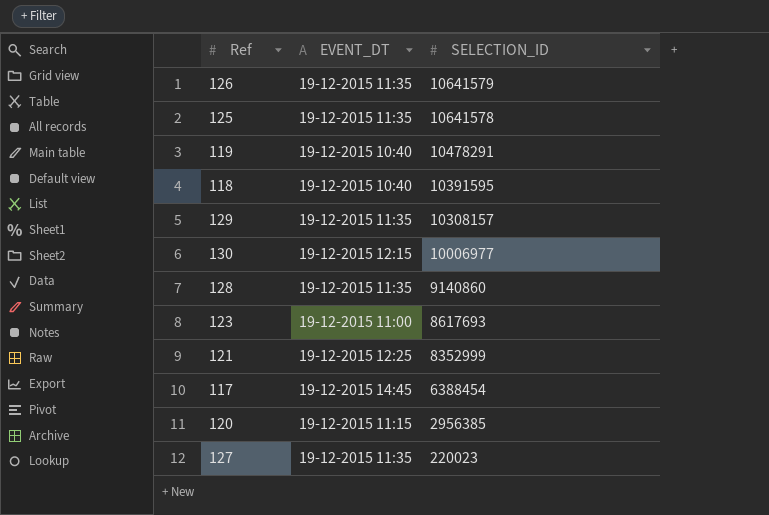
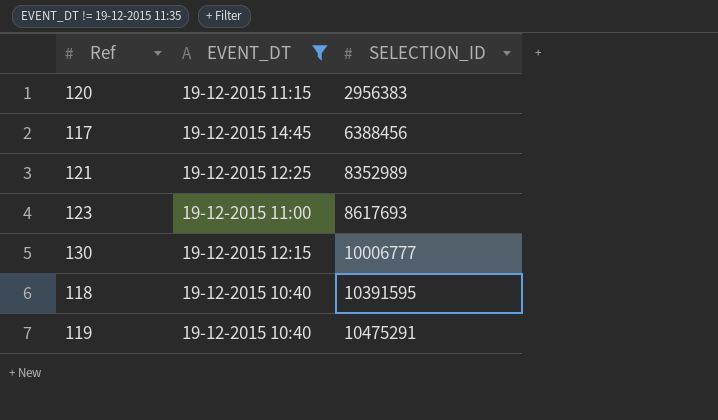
filter: none -> EVENT_DT != 19-12-2015 11:35
row order: SELECTION_ID descending -> SELECTION_ID ascending
120 | SELECTION_ID: 2956385 -> 2956383
117 | SELECTION_ID: 6388454 -> 6388456
121 | SELECTION_ID: 8352999 -> 8352989
130 | SELECTION_ID: 10006977 -> 10006777
119 | SELECTION_ID: 10478291 -> 10475291

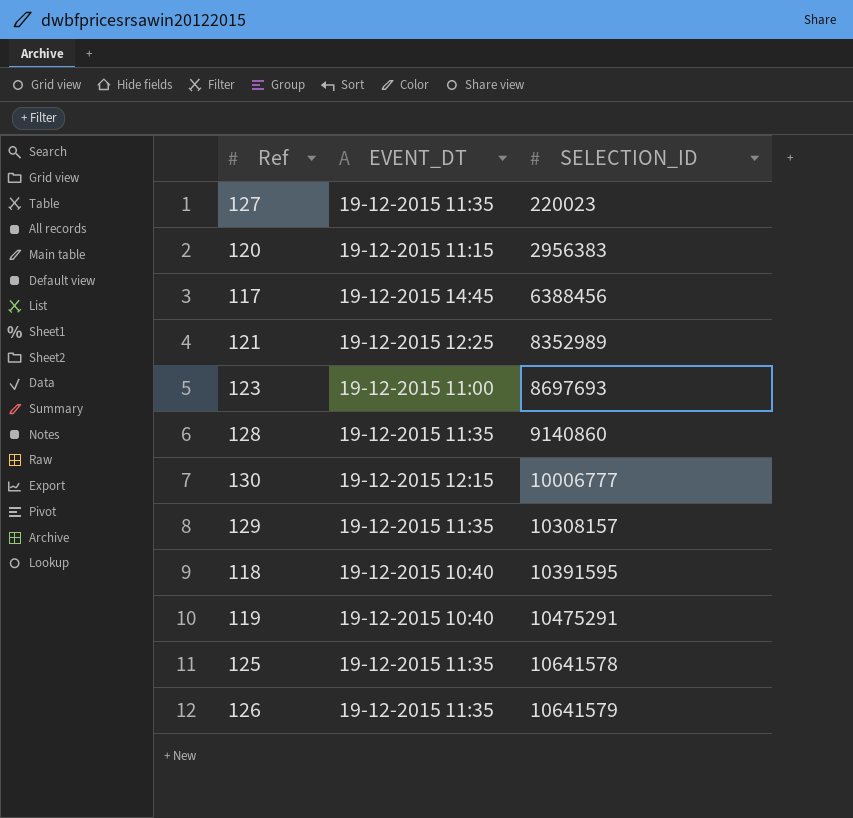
filter: EVENT_DT != 19-12-2015 11:35 -> none
123 | SELECTION_ID: 8617693 -> 8697693

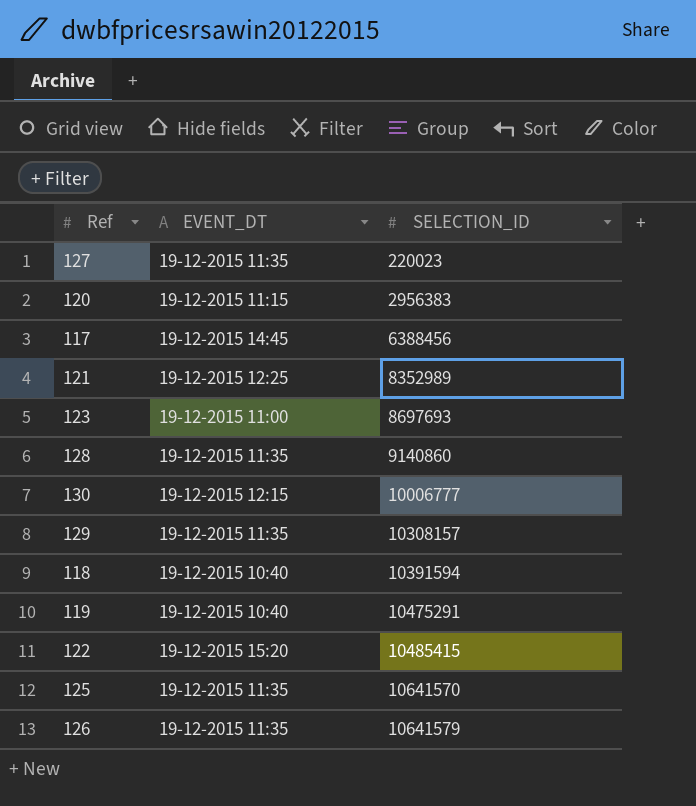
118 | SELECTION_ID: 10391595 -> 10391594
row 122: none -> 19-12-2015 15:20 | 10485415
125 | SELECTION_ID: 10641578 -> 10641570

